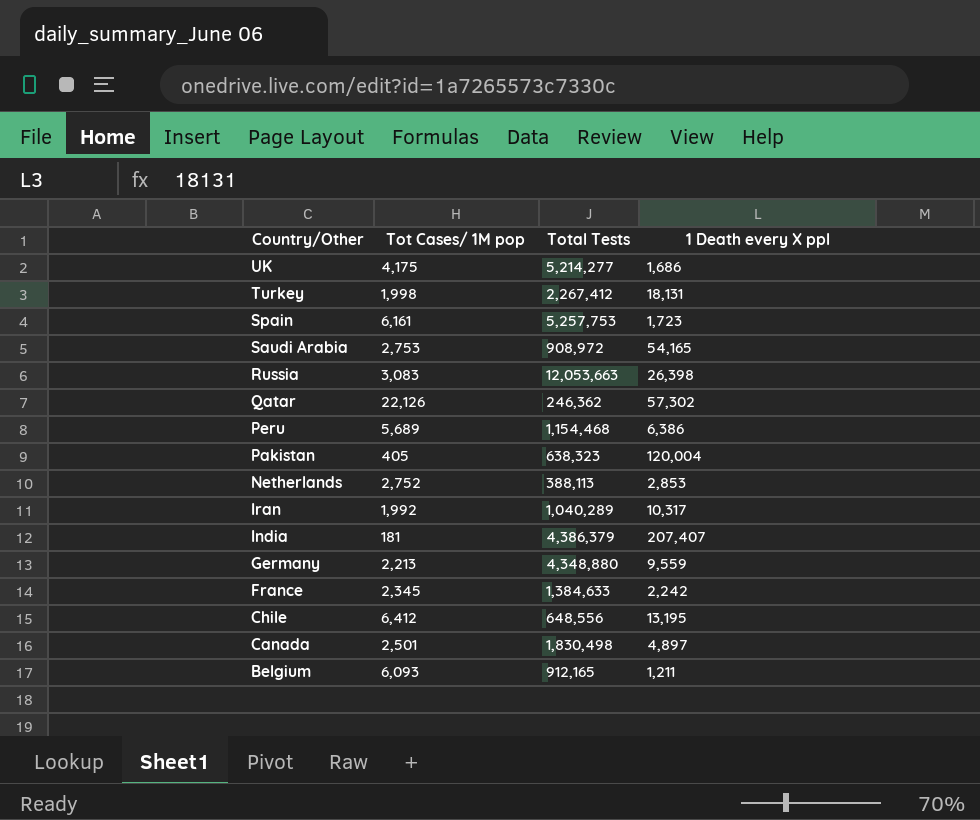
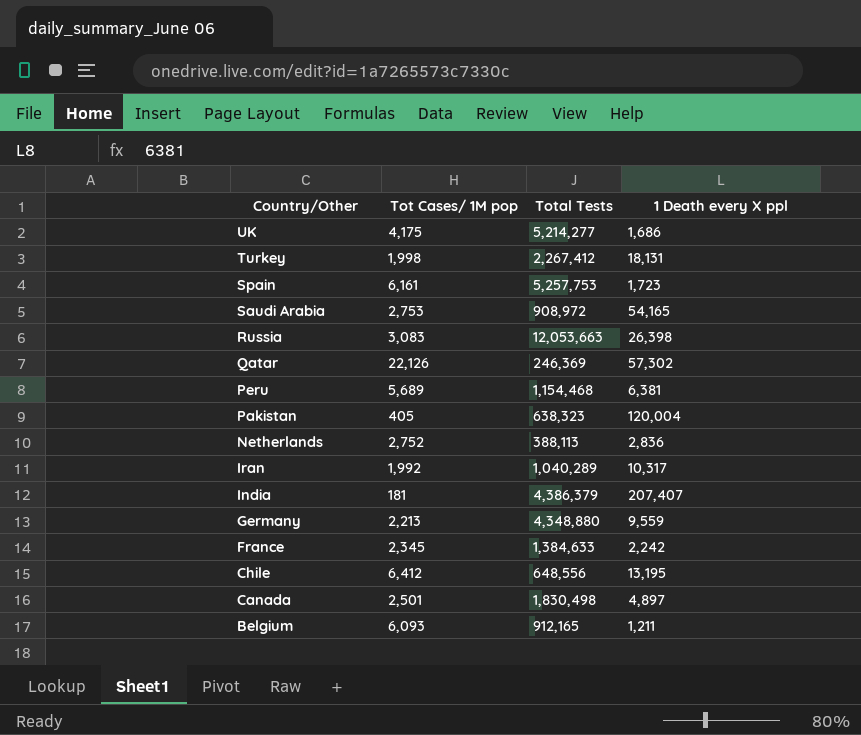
Qatar | Total Tests: 246,362 -> 246,369
Peru | 1 Death every X ppl: 6,386 -> 6,381
Netherlands | 1 Death every X ppl: 2,853 -> 2,836

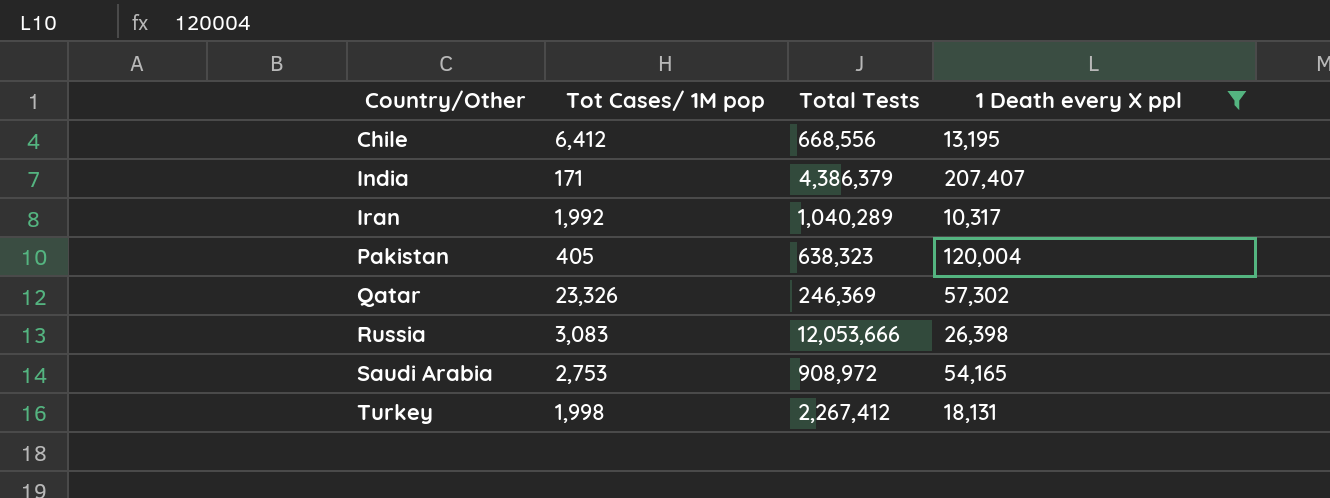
filter: none -> 1 Death every X ppl >= 10,317
row order: Country/Other descending -> Country/Other ascending
Chile | Total Tests: 648,556 -> 668,556
India | Tot Cases/ 1M pop: 181 -> 171
Qatar | Tot Cases/ 1M pop: 22,126 -> 23,326
Russia | Total Tests: 12,053,663 -> 12,053,666

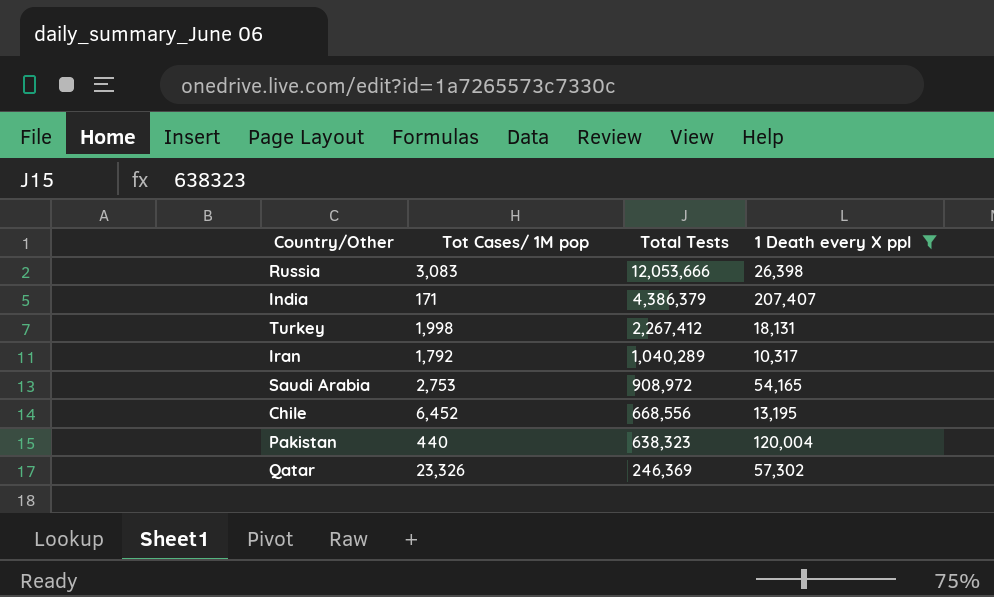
row order: Country/Other ascending -> Total Tests descending
Iran | Tot Cases/ 1M pop: 1,992 -> 1,792
Chile | Tot Cases/ 1M pop: 6,412 -> 6,452
Pakistan | Tot Cases/ 1M pop: 405 -> 440

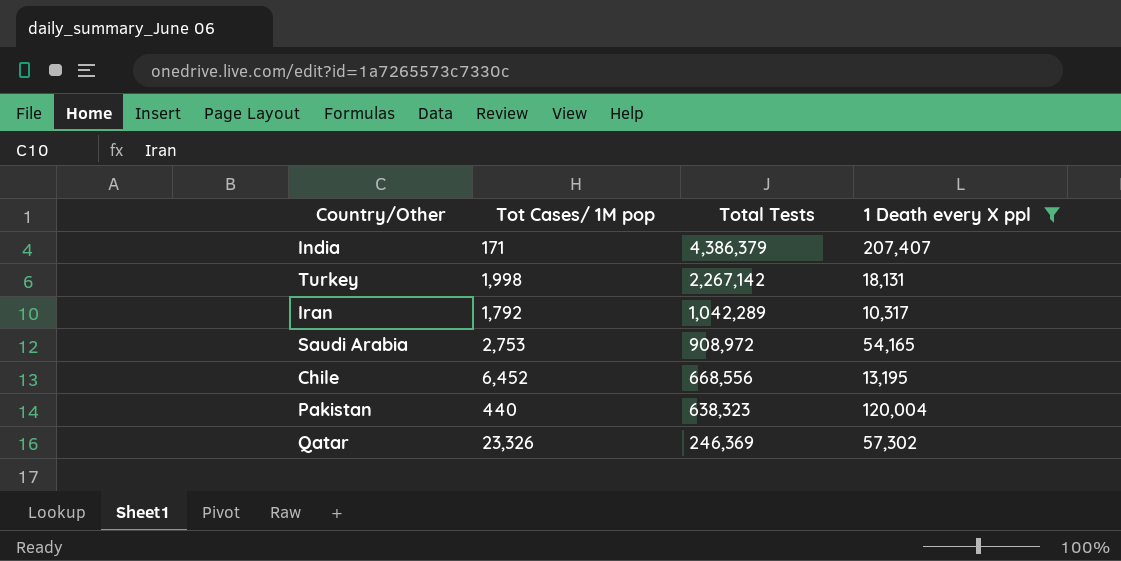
row Russia: 3,083 | 12,053,666 | 26,398 -> none
Turkey | Total Tests: 2,267,412 -> 2,267,142
Iran | Total Tests: 1,040,289 -> 1,042,289

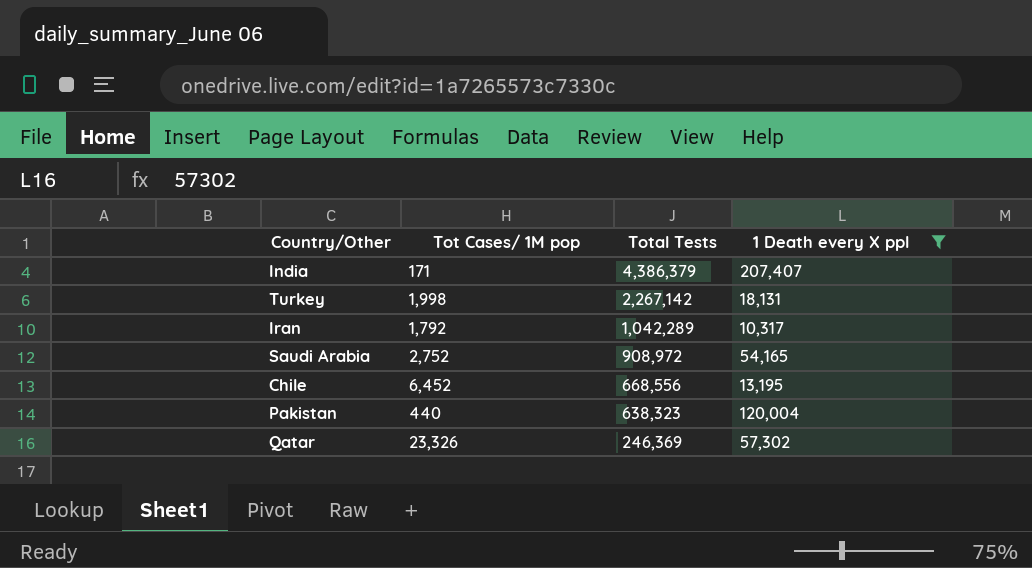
Saudi Arabia | Tot Cases/ 1M pop: 2,753 -> 2,752

